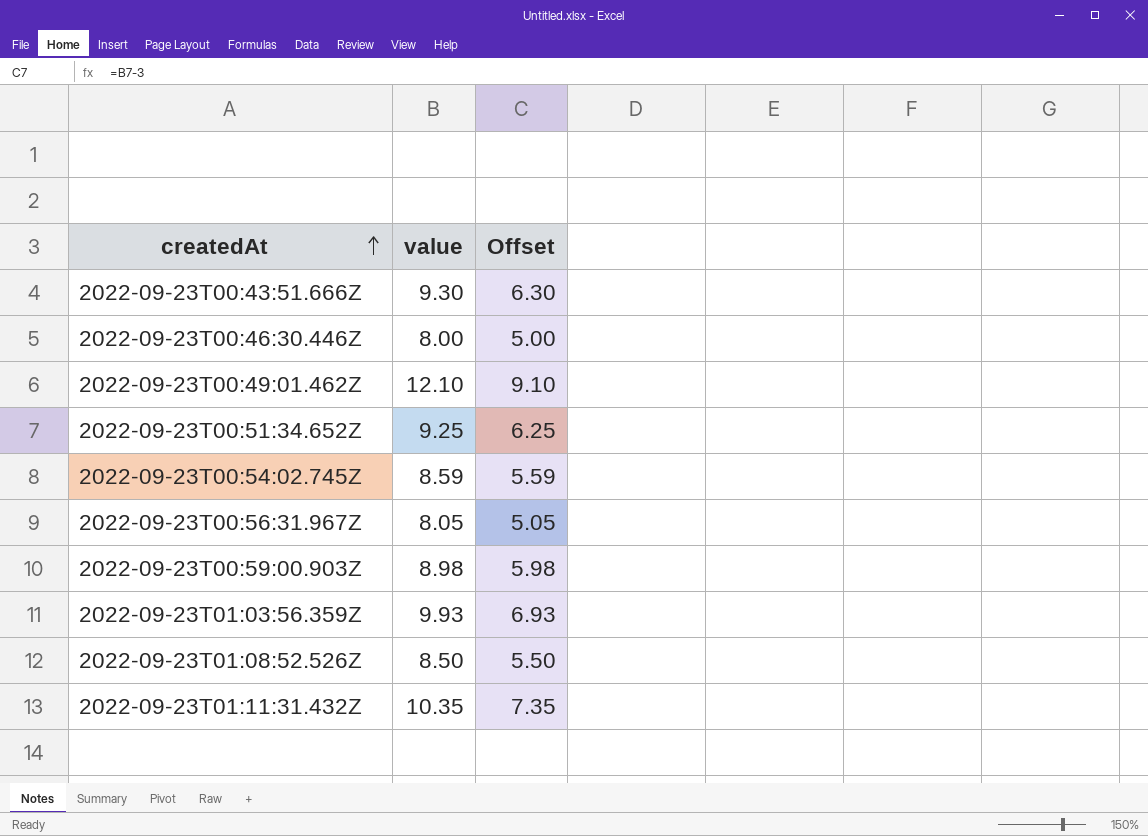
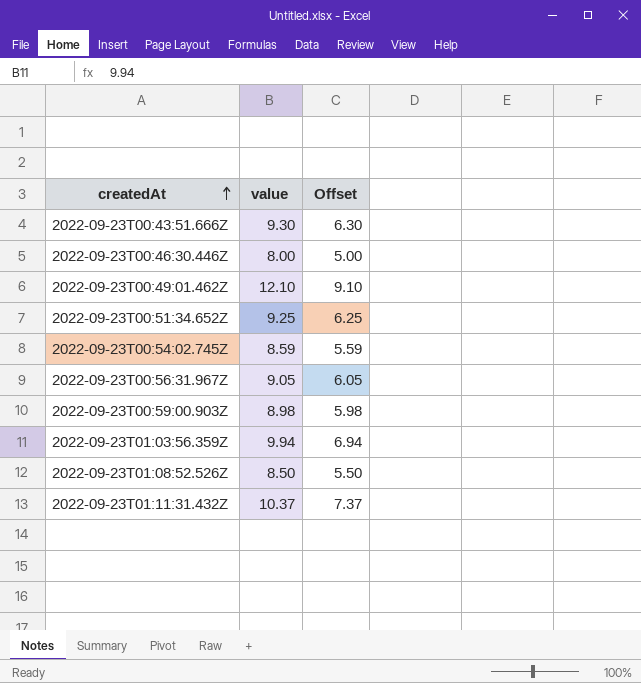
2022-09-23T00:56:31.967Z | value: 8.05 -> 9.05
2022-09-23T00:56:31.967Z | Offset: 5.05 -> 6.05
2022-09-23T01:03:56.359Z | value: 9.93 -> 9.94
2022-09-23T01:03:56.359Z | Offset: 6.93 -> 6.94
2022-09-23T01:11:31.432Z | value: 10.35 -> 10.37
2022-09-23T01:11:31.432Z | Offset: 7.35 -> 7.37

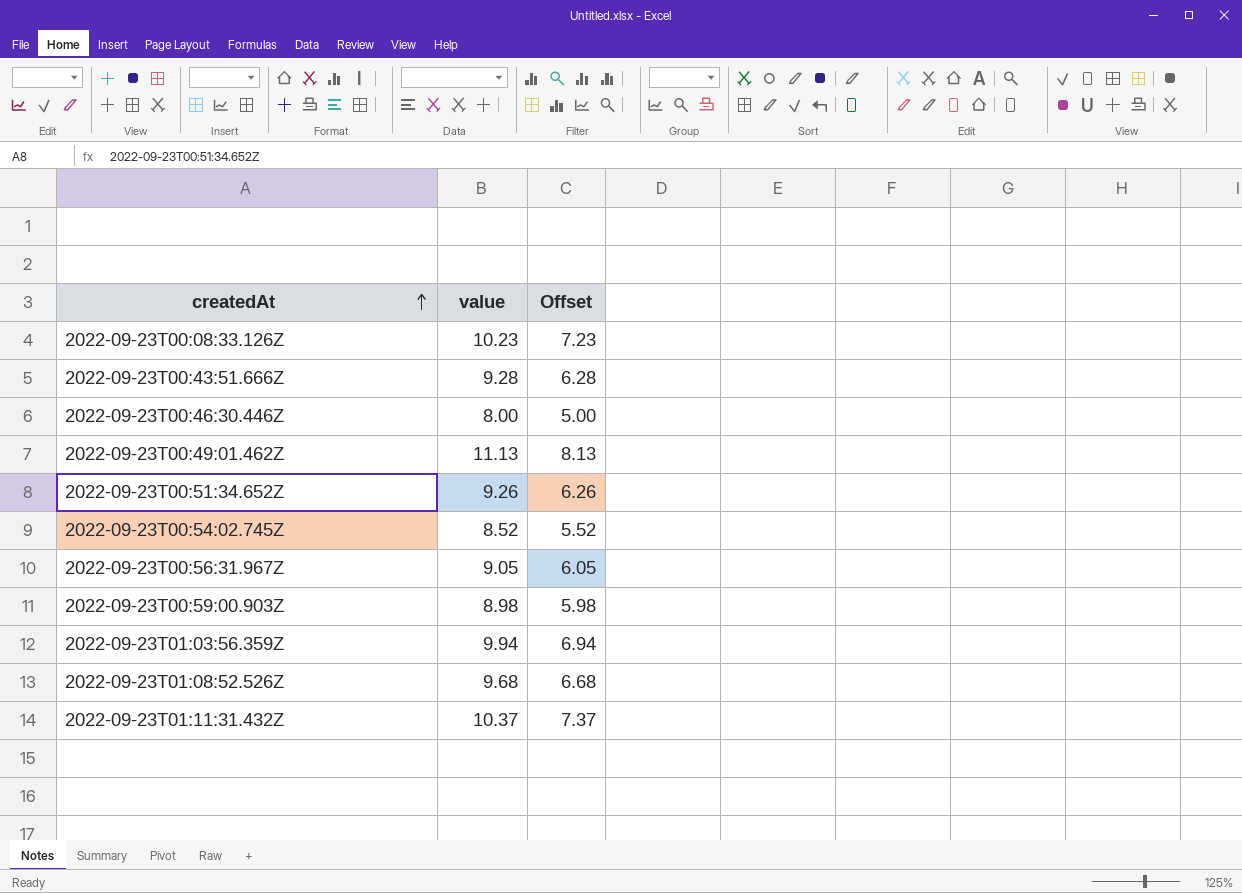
row 2022-09-23T00:08:33.126Z: none -> 10.23 | 7.23
2022-09-23T00:43:51.666Z | value: 9.30 -> 9.28
2022-09-23T00:43:51.666Z | Offset: 6.30 -> 6.28
2022-09-23T00:49:01.462Z | value: 12.10 -> 11.13
2022-09-23T00:49:01.462Z | Offset: 9.10 -> 8.13
2022-09-23T00:51:34.652Z | value: 9.25 -> 9.26
2022-09-23T00:51:34.652Z | Offset: 6.25 -> 6.26
2022-09-23T00:54:02.745Z | value: 8.59 -> 8.52
2022-09-23T00:54:02.745Z | Offset: 5.59 -> 5.52
2022-09-23T01:08:52.526Z | value: 8.50 -> 9.68
2022-09-23T01:08:52.526Z | Offset: 5.50 -> 6.68

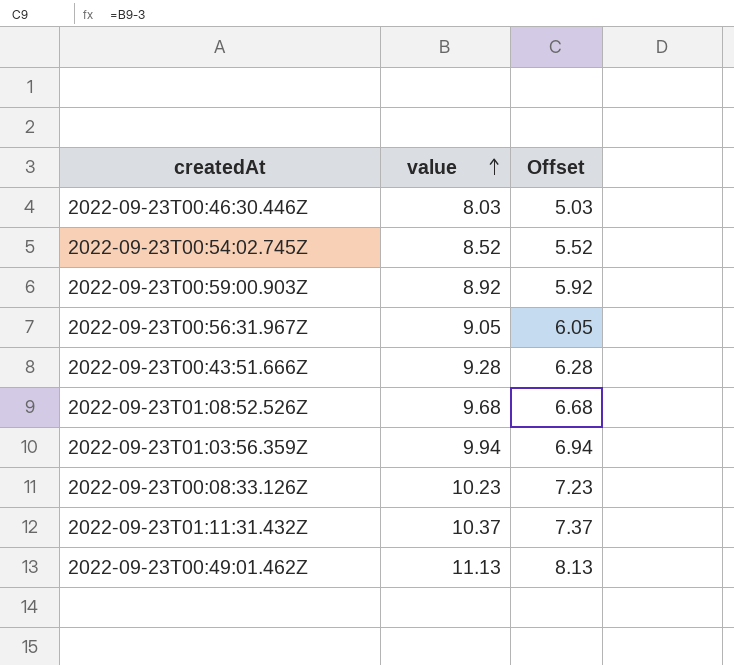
row order: createdAt ascending -> value ascending
row 2022-09-23T00:51:34.652Z: 9.26 | 6.26 -> none
2022-09-23T00:46:30.446Z | value: 8.00 -> 8.03
2022-09-23T00:46:30.446Z | Offset: 5.00 -> 5.03
2022-09-23T00:59:00.903Z | value: 8.98 -> 8.92
2022-09-23T00:59:00.903Z | Offset: 5.98 -> 5.92

